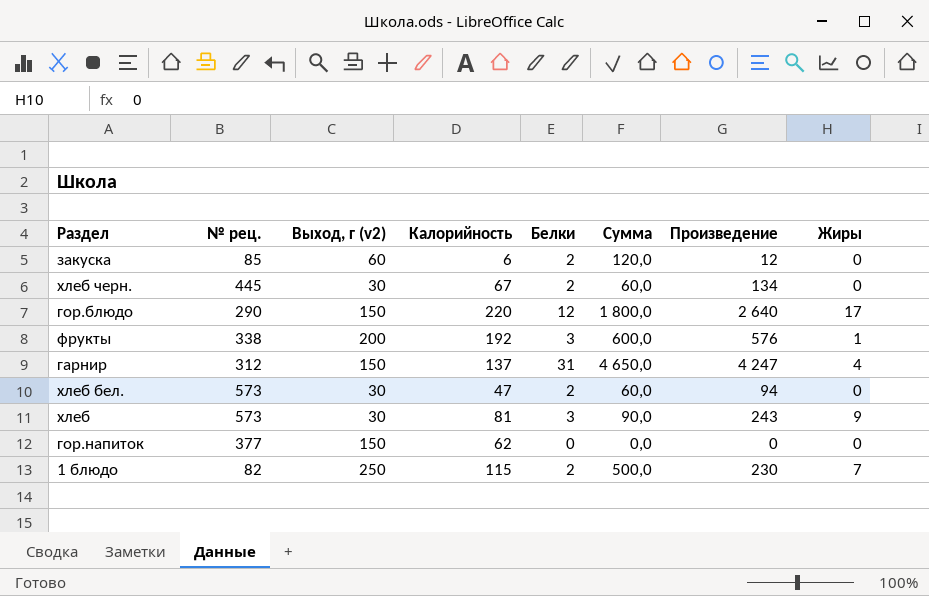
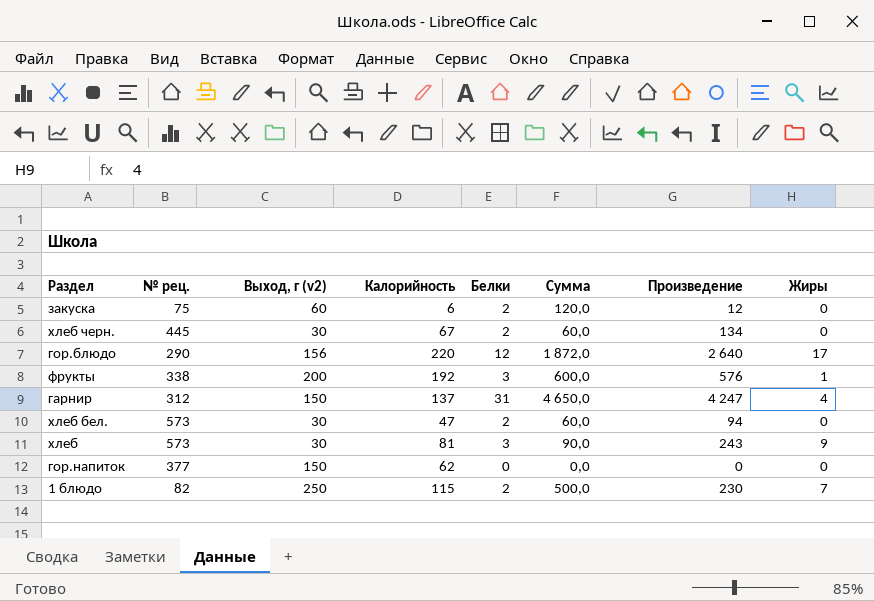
закуска | № рец.: 85 -> 75
гор.блюдо | Выход, г (v2): 150 -> 156
гор.блюдо | Сумма: 1 800,0 -> 1 872,0

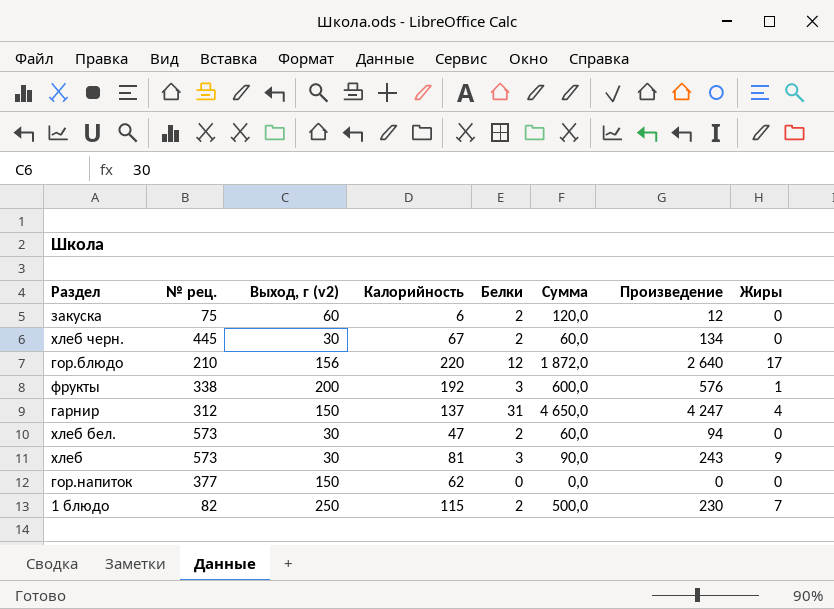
гор.блюдо | № рец.: 290 -> 210

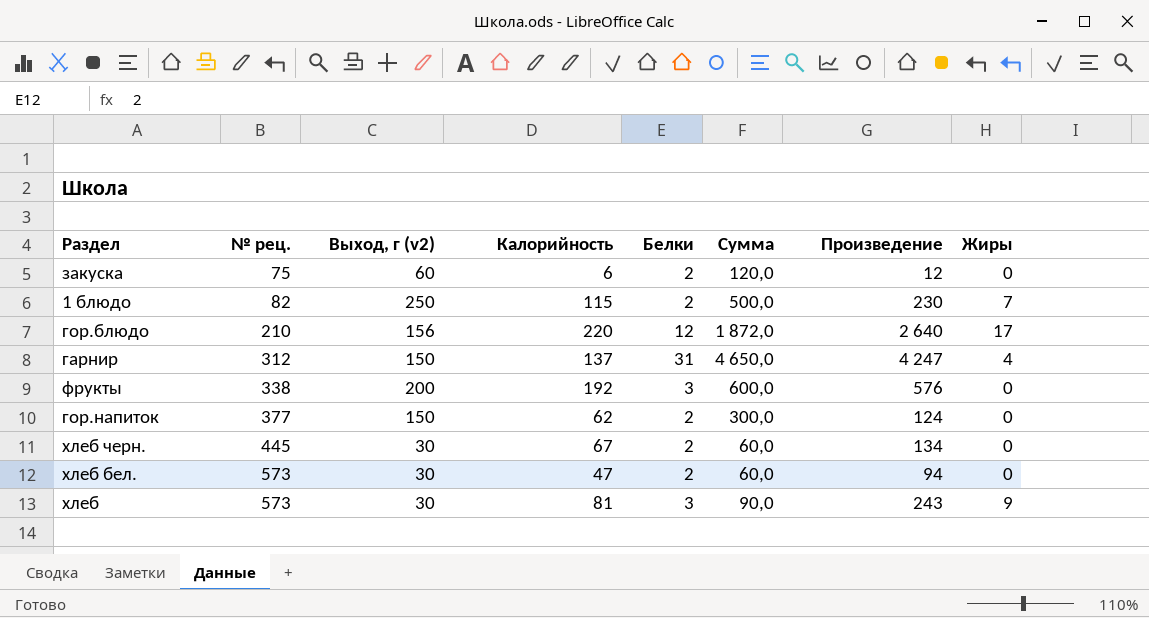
row order: none -> № рец. ascending
фрукты | Жиры: 1 -> 0
гор.напиток | Белки: 0 -> 2
гор.напиток | Сумма: 0,0 -> 300,0
гор.напиток | Произведение: 0 -> 124

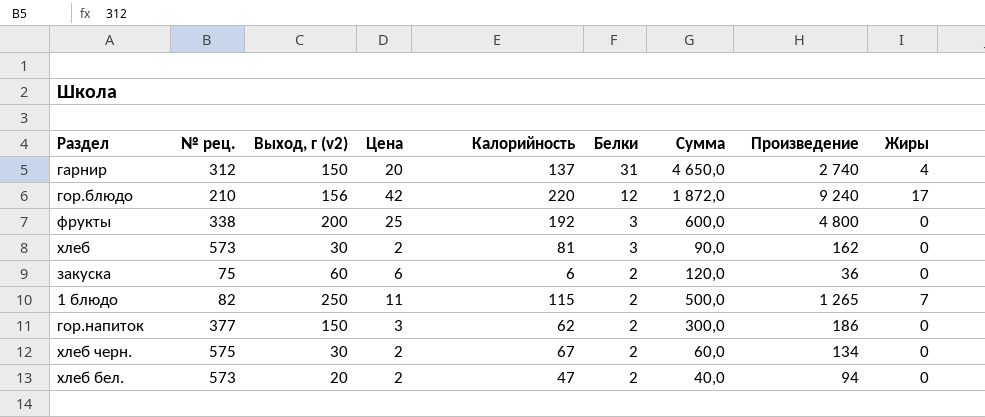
row order: № рец. ascending -> Белки descending
column Цена | position: none -> 4
column Произведение | formula: [Калорийность] * [Белки] -> [Цена] * [Калорийность]
хлеб | Жиры: 9 -> 0
хлеб черн. | № рец.: 445 -> 575
хлеб бел. | Выход, г (v2): 30 -> 20
хлеб бел. | Сумма: 60,0 -> 40,0

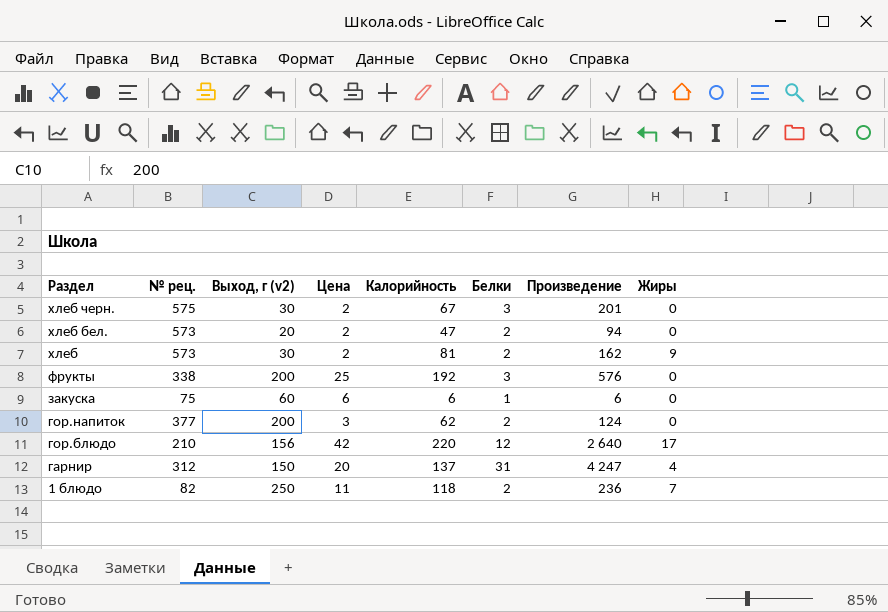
row order: Белки descending -> Раздел descending
column Сумма | formula: [Выход, г (v2)] * [Белки] -> none
column Произведение | formula: [Цена] * [Калорийность] -> [Калорийность] * [Белки]
хлеб черн. | Белки: 2 -> 3
хлеб | Белки: 3 -> 2
хлеб | Жиры: 0 -> 9
закуска | Белки: 2 -> 1
гор.напиток | Выход, г (v2): 150 -> 200
1 блюдо | Калорийность: 115 -> 118

